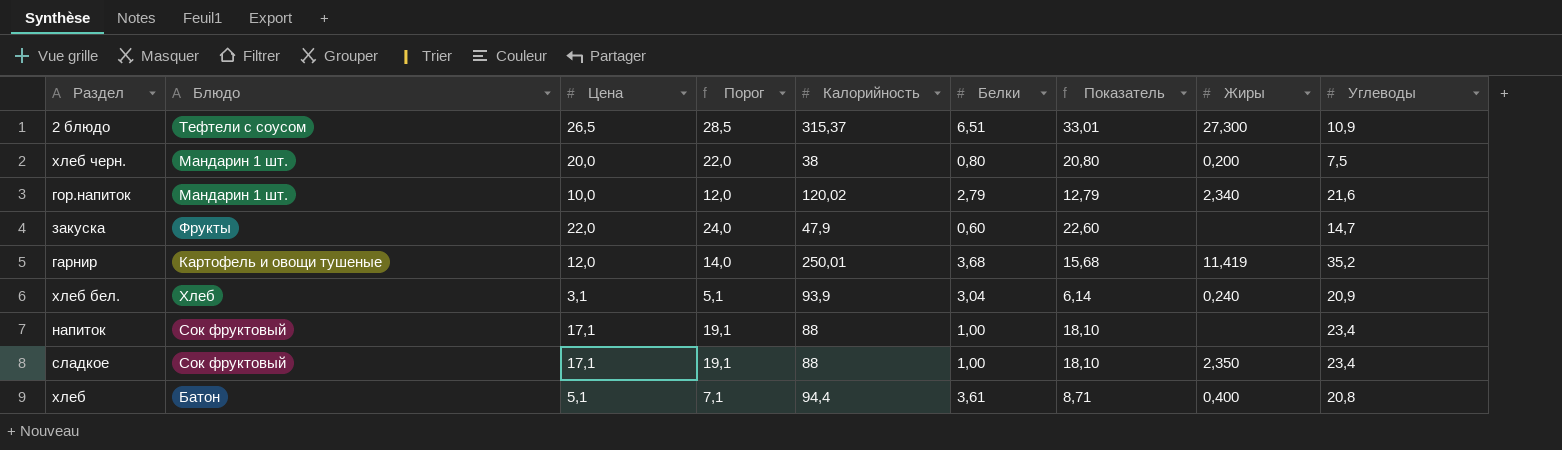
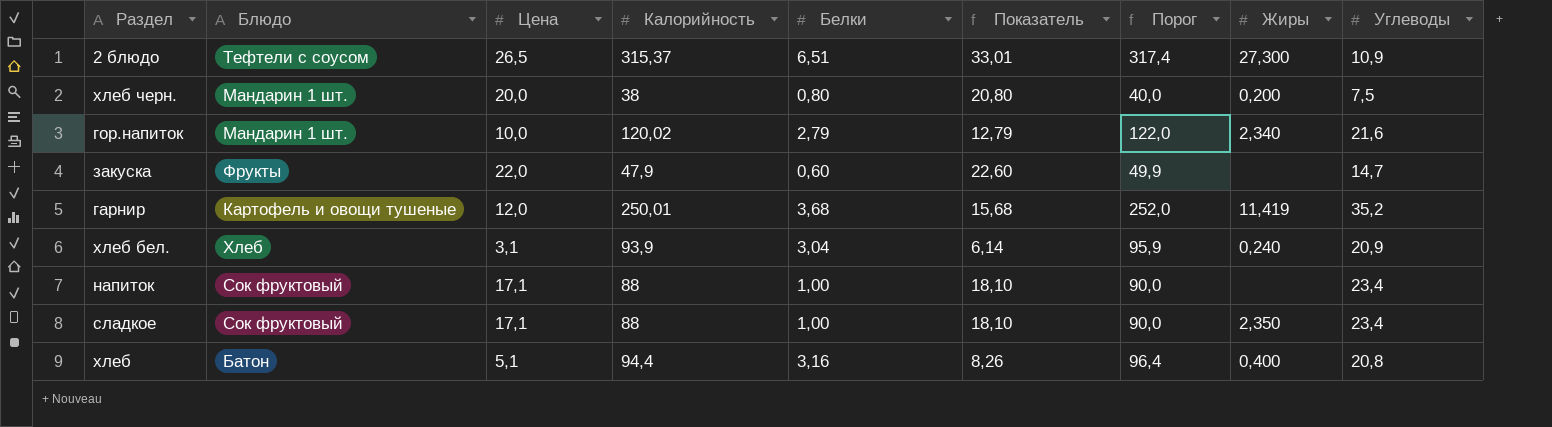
column Порог | formula: [Цена] + 2 -> [Калорийность] + 2
column Порог | position: 4 -> 7
хлеб | Белки: 3,61 -> 3,16
хлеб | Показатель: 8,71 -> 8,26

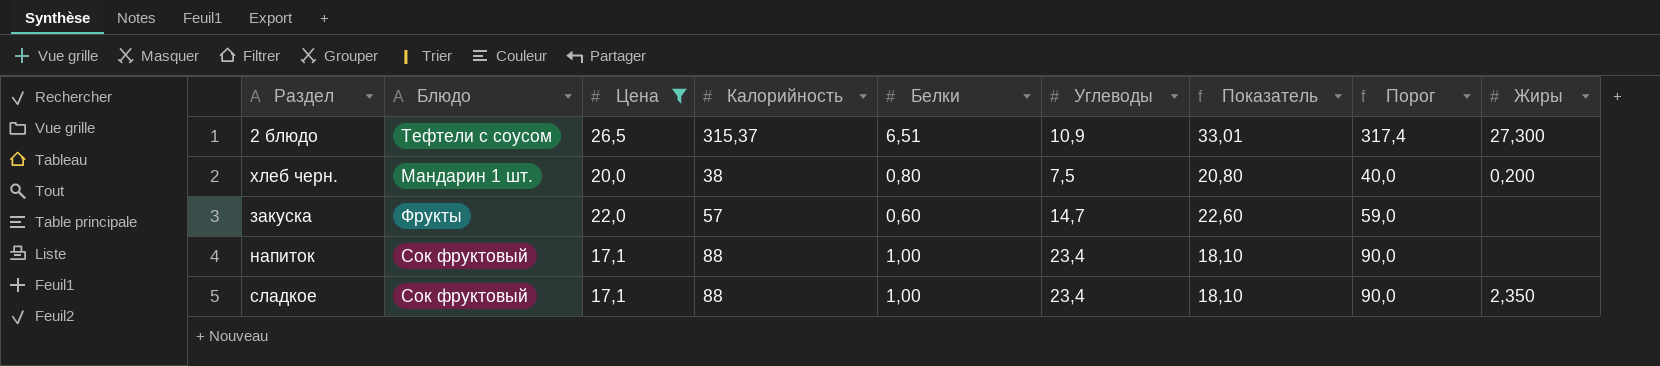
filter: none -> Цена >= 17,1
column Углеводы | position: 9 -> 6
закуска | Калорийность: 47,9 -> 57
закуска | Порог: 49,9 -> 59,0

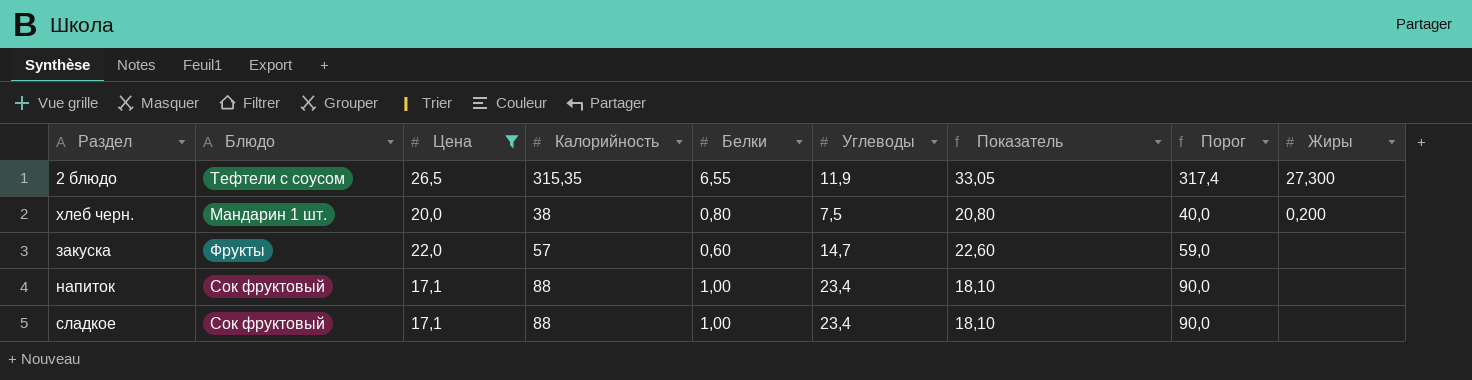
2 блюдо | Калорийность: 315,37 -> 315,35
2 блюдо | Белки: 6,51 -> 6,55
2 блюдо | Углеводы: 10,9 -> 11,9
2 блюдо | Показатель: 33,01 -> 33,05
сладкое | Жиры: 2,350 -> none

